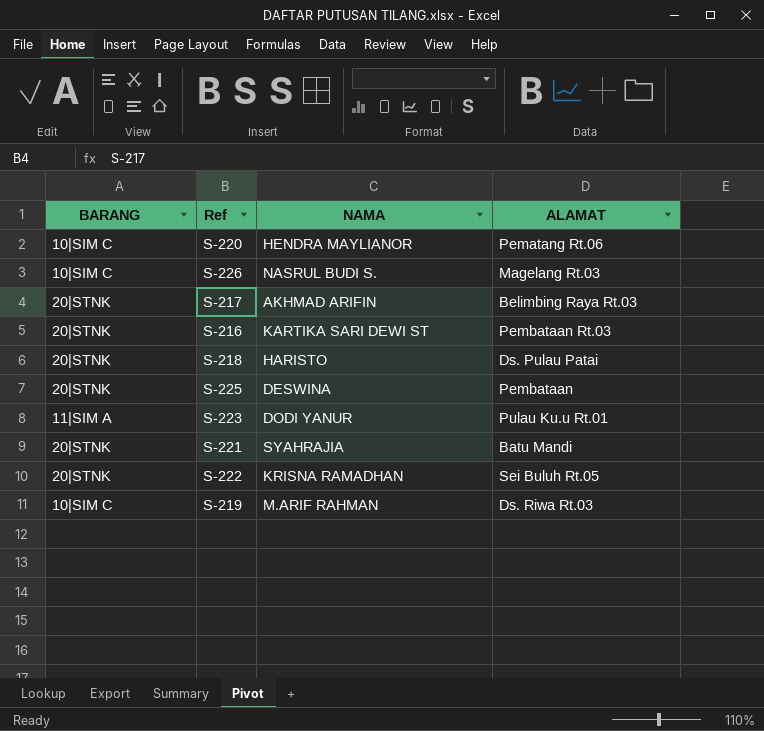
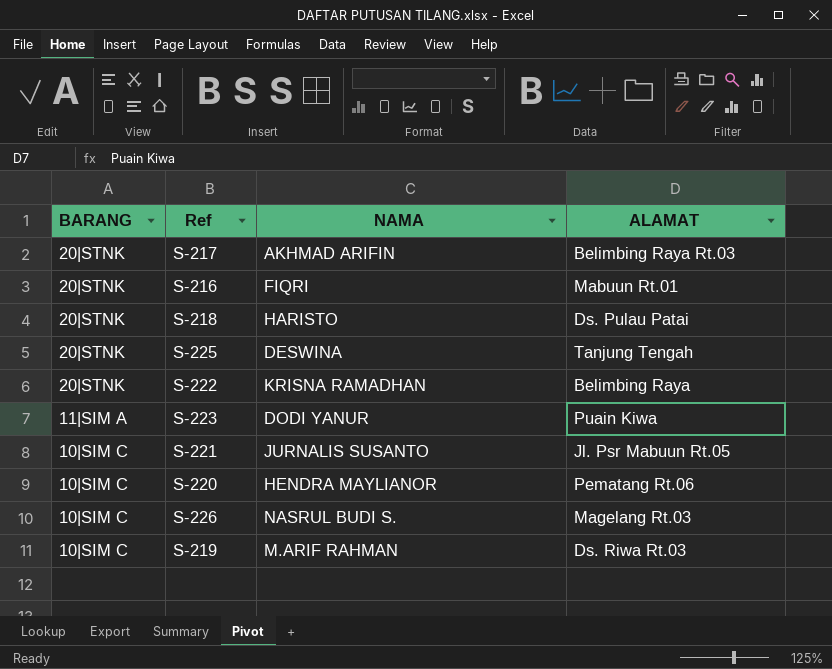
row order: none -> BARANG descending
S-216 | NAMA: KARTIKA SARI DEWI ST -> FIQRI
S-216 | ALAMAT: Pembataan Rt.03 -> Mabuun Rt.01
S-225 | ALAMAT: Pembataan -> Tanjung Tengah
S-222 | ALAMAT: Sei Buluh Rt.05 -> Belimbing Raya
S-223 | ALAMAT: Pulau Ku.u Rt.01 -> Puain Kiwa
S-221 | BARANG: 20|STNK -> 10|SIM C
S-221 | NAMA: SYAHRAJIA -> JURNALIS SUSANTO
S-221 | ALAMAT: Batu Mandi -> Jl. Psr Mabuun Rt.05

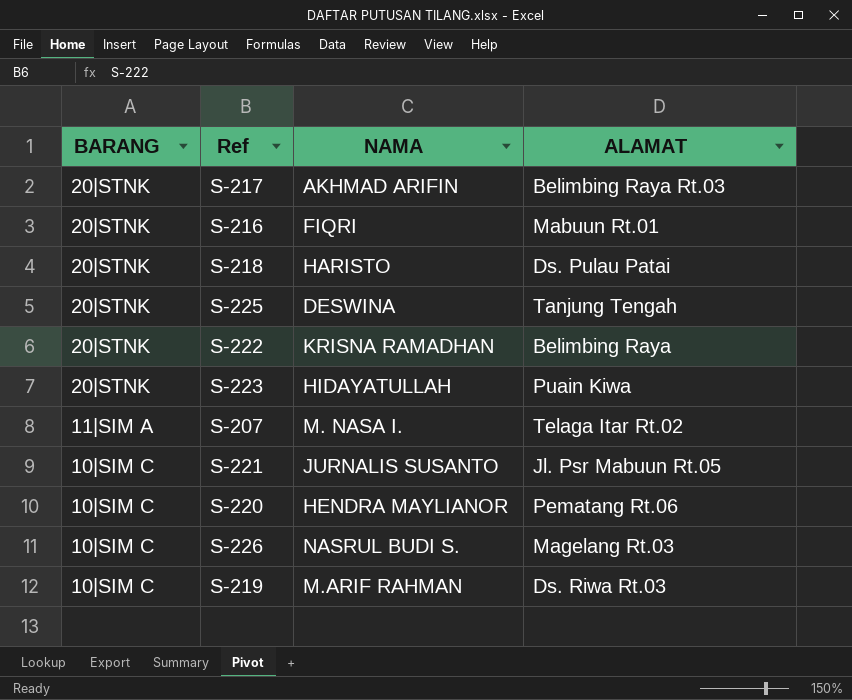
S-223 | BARANG: 11|SIM A -> 20|STNK
S-223 | NAMA: DODI YANUR -> HIDAYATULLAH
row S-207: none -> 11|SIM A | M. NASA I. | Telaga Itar Rt.02

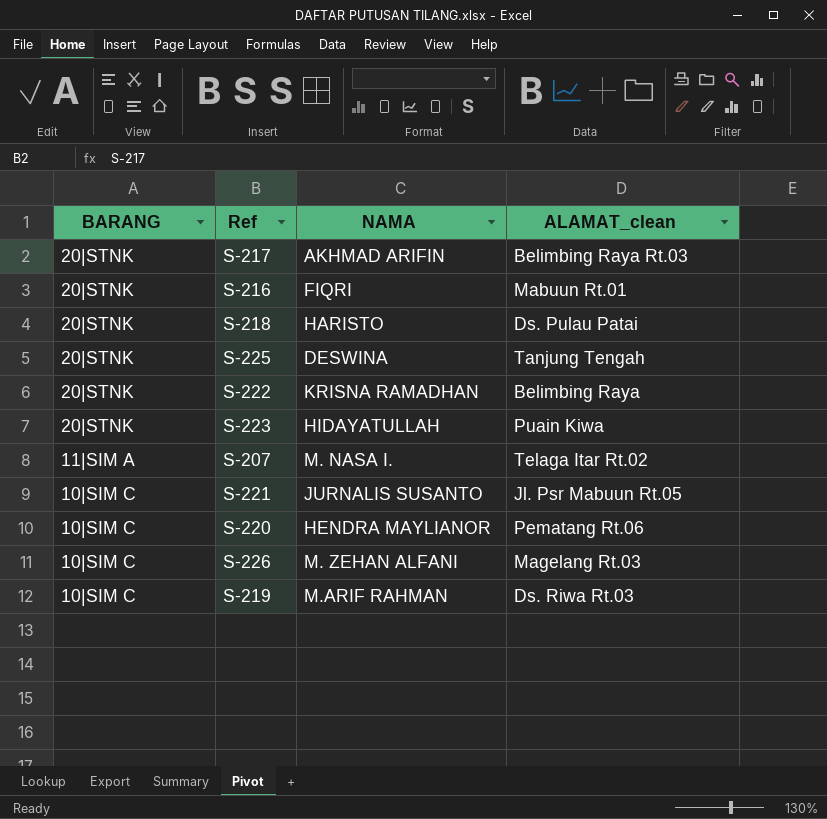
column name: ALAMAT -> ALAMAT_clean
S-226 | NAMA: NASRUL BUDI S. -> M. ZEHAN ALFANI

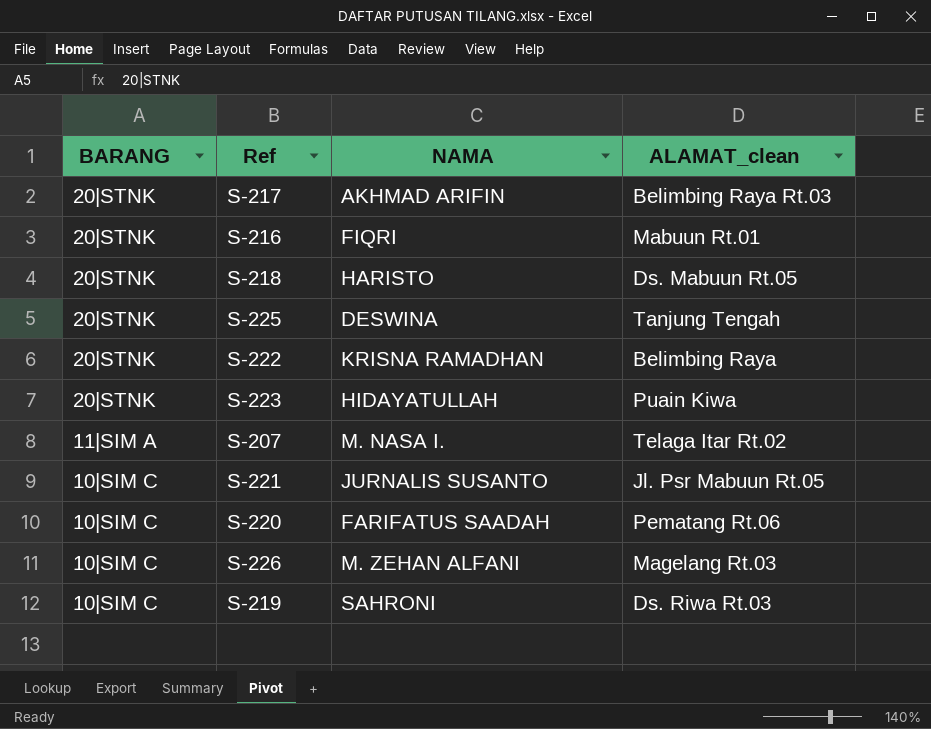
S-218 | ALAMAT_clean: Ds. Pulau Patai -> Ds. Mabuun Rt.05
S-220 | NAMA: HENDRA MAYLIANOR -> FARIFATUS SAADAH
S-219 | NAMA: M.ARIF RAHMAN -> SAHRONI

